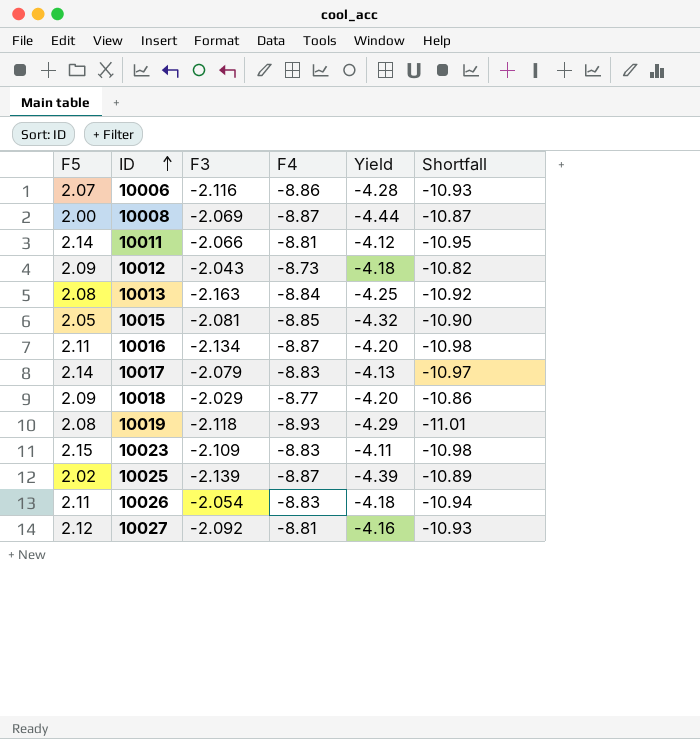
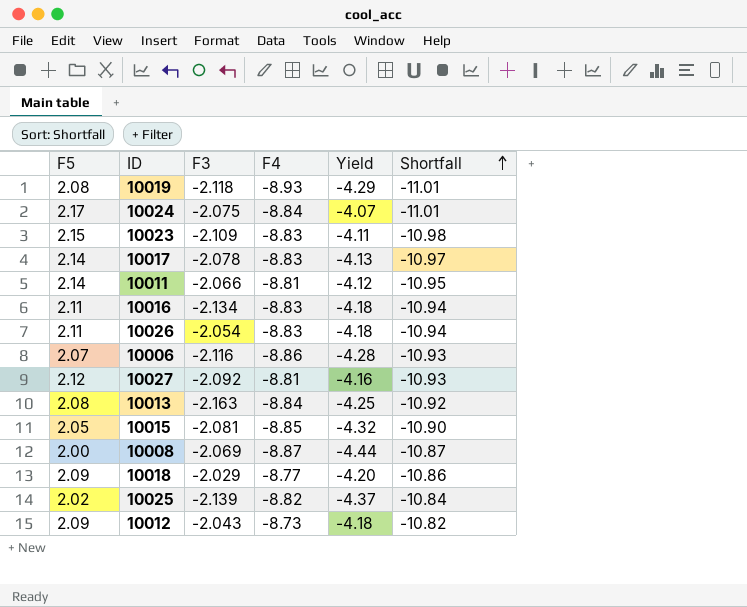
row order: ID ascending -> Shortfall ascending
row 10024: none -> 2.17 | -2.075 | -8.84 | -4.07 | -11.01
10017 | F3: -2.079 -> -2.078
10016 | F4: -8.87 -> -8.83
10016 | Yield: -4.20 -> -4.18
10016 | Shortfall: -10.98 -> -10.94
10025 | F4: -8.87 -> -8.82
10025 | Yield: -4.39 -> -4.37
10025 | Shortfall: -10.89 -> -10.84

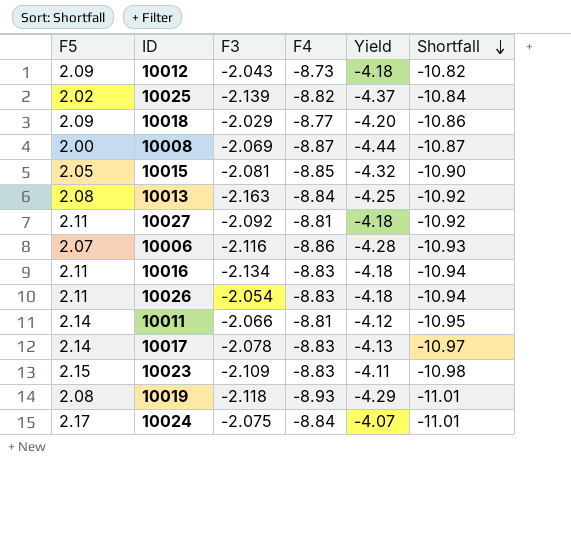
row order: Shortfall ascending -> Shortfall descending
10027 | F5: 2.12 -> 2.11
10027 | Yield: -4.16 -> -4.18
10027 | Shortfall: -10.93 -> -10.92

